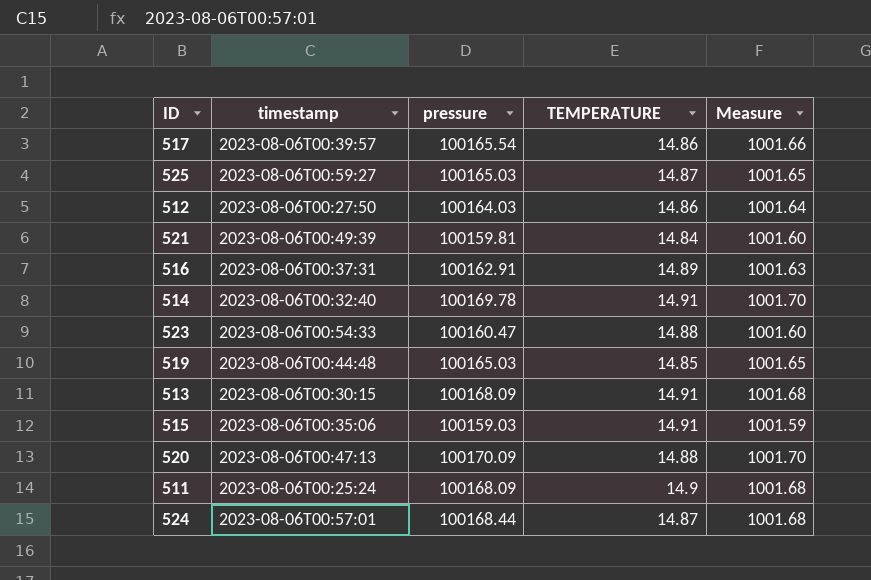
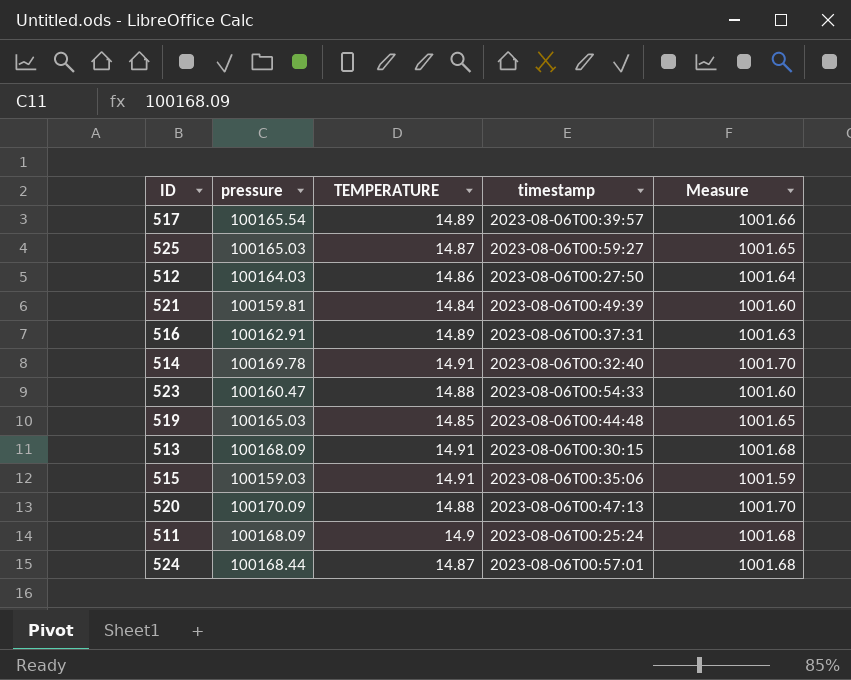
column timestamp | position: 2 -> 4
517 | TEMPERATURE: 14.86 -> 14.89

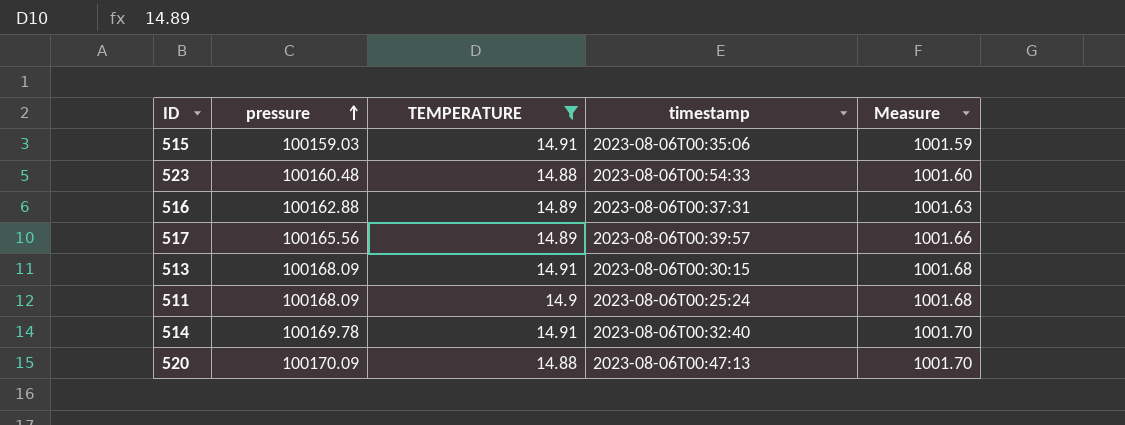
filter: none -> TEMPERATURE >= 14.88
row order: none -> pressure ascending
523 | pressure: 100160.47 -> 100160.48
516 | pressure: 100162.91 -> 100162.88
517 | pressure: 100165.54 -> 100165.56

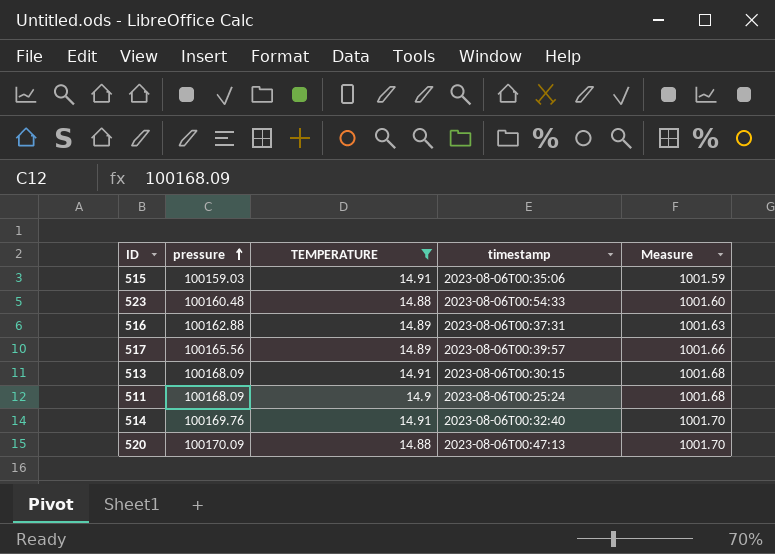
514 | pressure: 100169.78 -> 100169.76

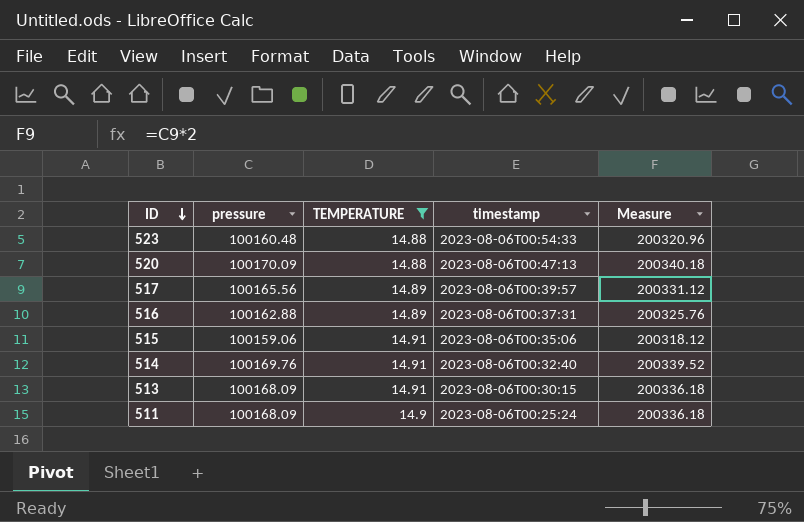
row order: pressure ascending -> ID descending
column Measure | formula: [pressure] * 0.01 -> [pressure] * 2
515 | pressure: 100159.03 -> 100159.06

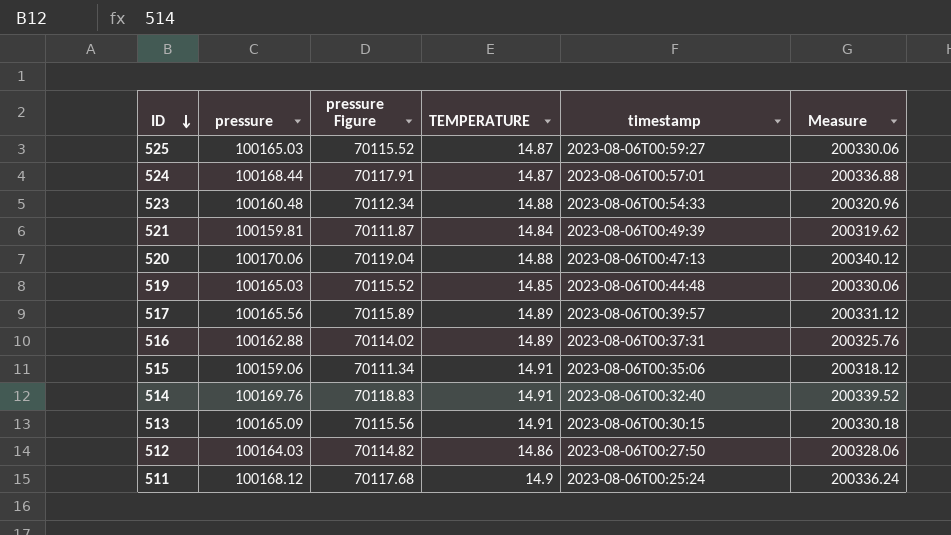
filter: TEMPERATURE >= 14.88 -> none
column pressure Figure | formula: none -> [pressure] * 0.7
520 | pressure: 100170.09 -> 100170.06
520 | Measure: 200340.18 -> 200340.12
513 | pressure: 100168.09 -> 100165.09
513 | Measure: 200336.18 -> 200330.18
511 | pressure: 100168.09 -> 100168.12
511 | Measure: 200336.18 -> 200336.24

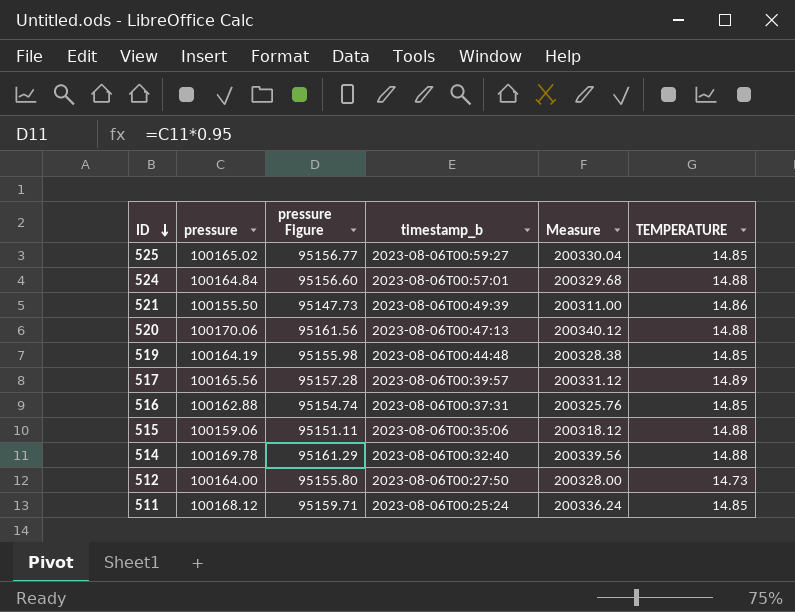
column pressure Figure | formula: [pressure] * 0.7 -> [pressure] * 0.95
column name: timestamp -> timestamp_b
column TEMPERATURE | position: 4 -> 6
row 523: 100160.48 | 70112.34 | 14.88 | 2023-08-06T00:54:33 | 200320.96 -> none
row 513: 100165.09 | 70115.56 | 14.91 | 2023-08-06T00:30:15 | 200330.18 -> none
525 | pressure: 100165.03 -> 100165.02
525 | Measure: 200330.06 -> 200330.04
525 | TEMPERATURE: 14.87 -> 14.85
524 | pressure: 100168.44 -> 100164.84
524 | Measure: 200336.88 -> 200329.68
524 | TEMPERATURE: 14.87 -> 14.88
521 | pressure: 100159.81 -> 100155.50
521 | Measure: 200319.62 -> 200311.00
521 | TEMPERATURE: 14.84 -> 14.86
519 | pressure: 100165.03 -> 100164.19
519 | Measure: 200330.06 -> 200328.38
516 | TEMPERATURE: 14.89 -> 14.85
515 | TEMPERATURE: 14.91 -> 14.88
514 | pressure: 100169.76 -> 100169.78
514 | Measure: 200339.52 -> 200339.56
514 | TEMPERATURE: 14.91 -> 14.88
512 | pressure: 100164.03 -> 100164.00
512 | Measure: 200328.06 -> 200328.00
512 | TEMPERATURE: 14.86 -> 14.73
511 | TEMPERATURE: 14.9 -> 14.85

